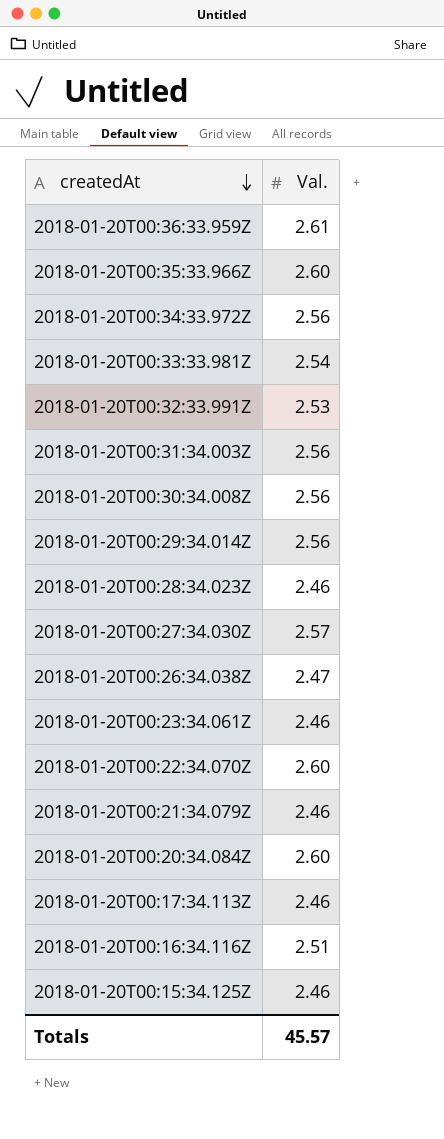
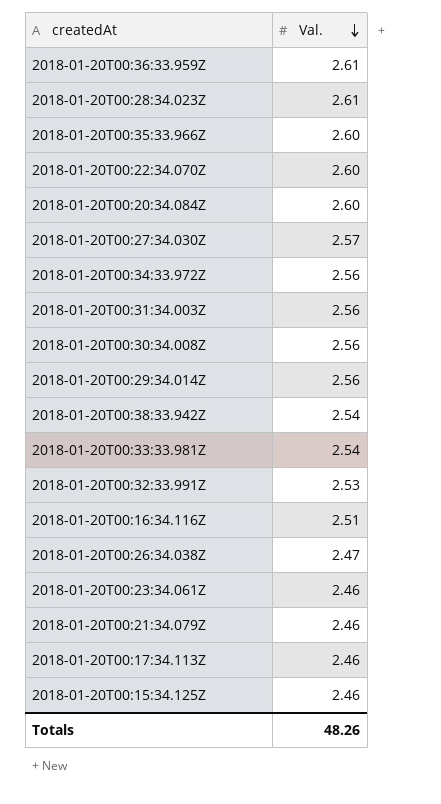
row order: createdAt descending -> Val. descending
2018-01-20T00:28:34.023Z | Val.: 2.46 -> 2.61
row 2018-01-20T00:38:33.942Z: none -> 2.54
Totals | Val.: 45.57 -> 48.26

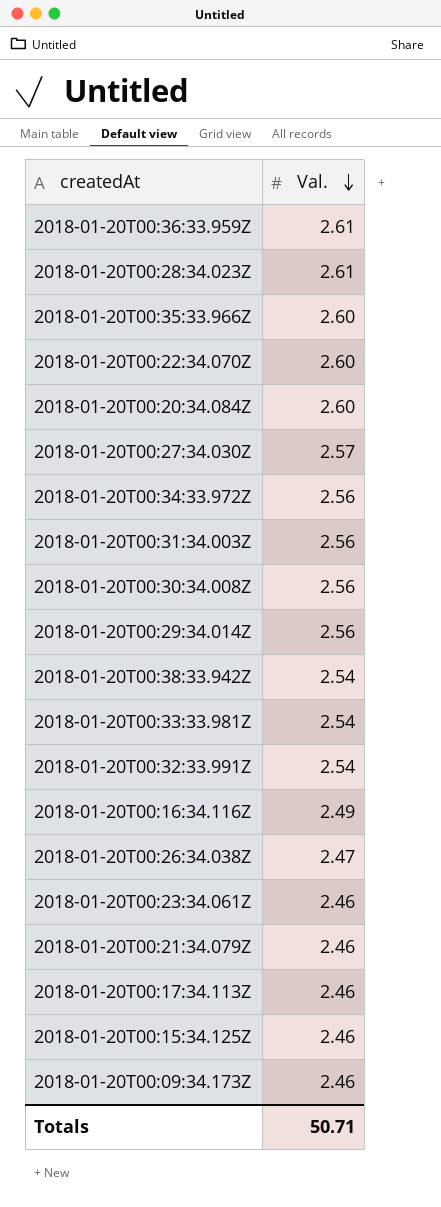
2018-01-20T00:32:33.991Z | Val.: 2.53 -> 2.54
2018-01-20T00:16:34.116Z | Val.: 2.51 -> 2.49
row 2018-01-20T00:09:34.173Z: none -> 2.46
Totals | Val.: 48.26 -> 50.71

